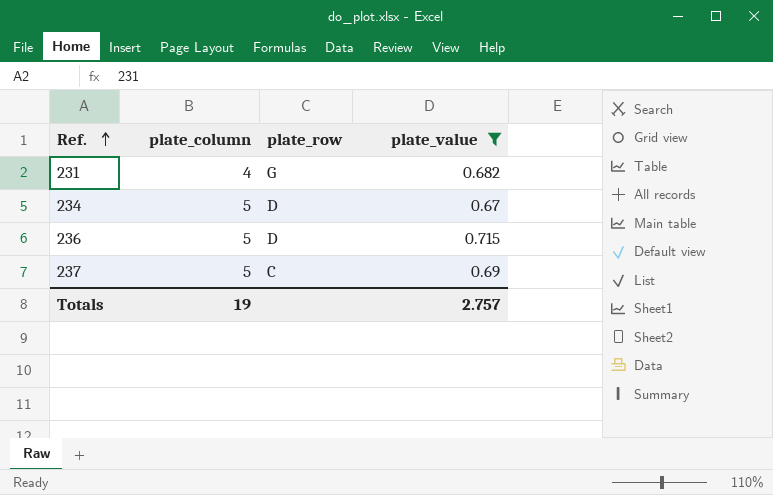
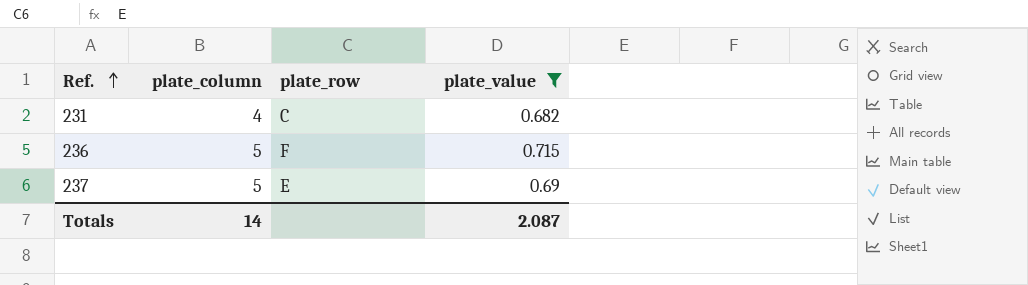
row 234: 5 | D | 0.67 -> none
231 | plate_row: G -> C
236 | plate_row: D -> F
237 | plate_row: C -> E
Totals | plate_column: 19 -> 14
Totals | plate_value: 2.757 -> 2.087

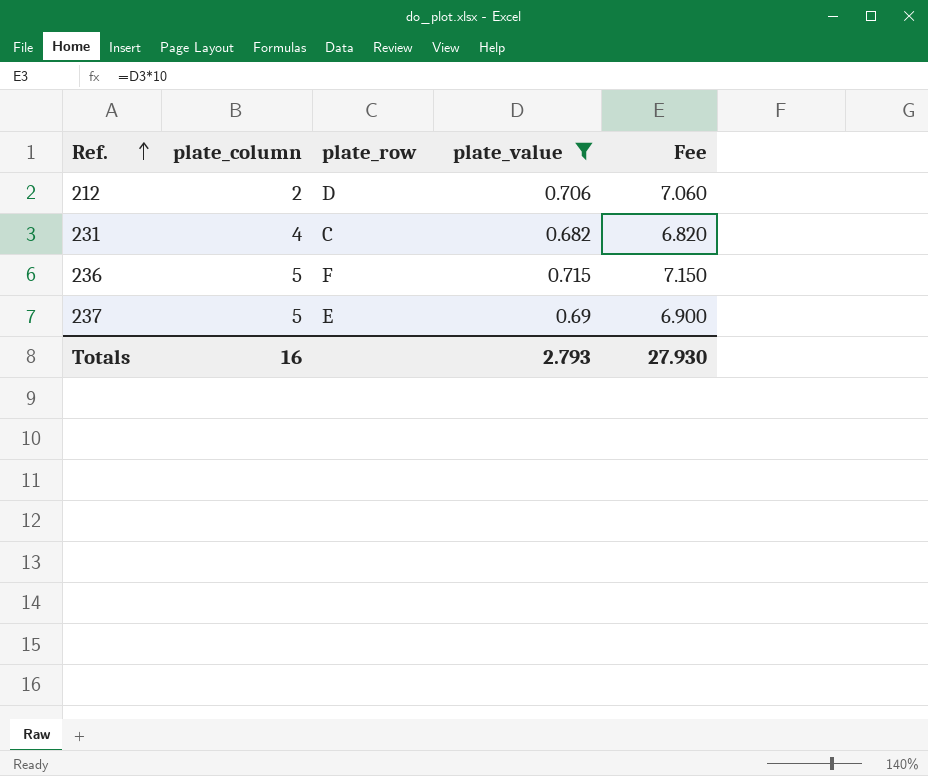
column Fee | formula: none -> [plate_value] * 10
row 212: none -> 2 | D | 0.706 | 7.060
Totals | plate_column: 14 -> 16
Totals | plate_value: 2.087 -> 2.793

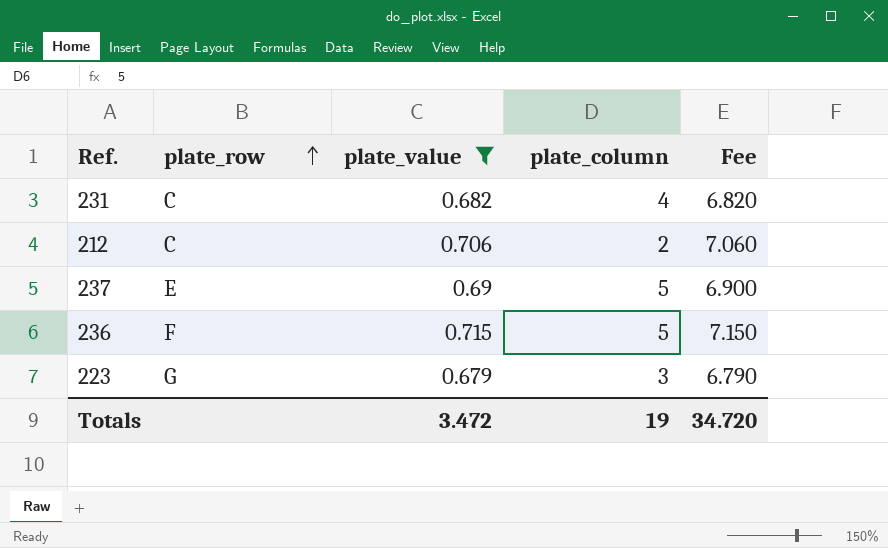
row order: Ref. ascending -> plate_row ascending
column plate_column | position: 2 -> 4
212 | plate_row: D -> C
row 223: none -> G | 0.679 | 3 | 6.790
Totals | plate_value: 2.793 -> 3.472
Totals | plate_column: 16 -> 19
Totals | Fee: 27.930 -> 34.720

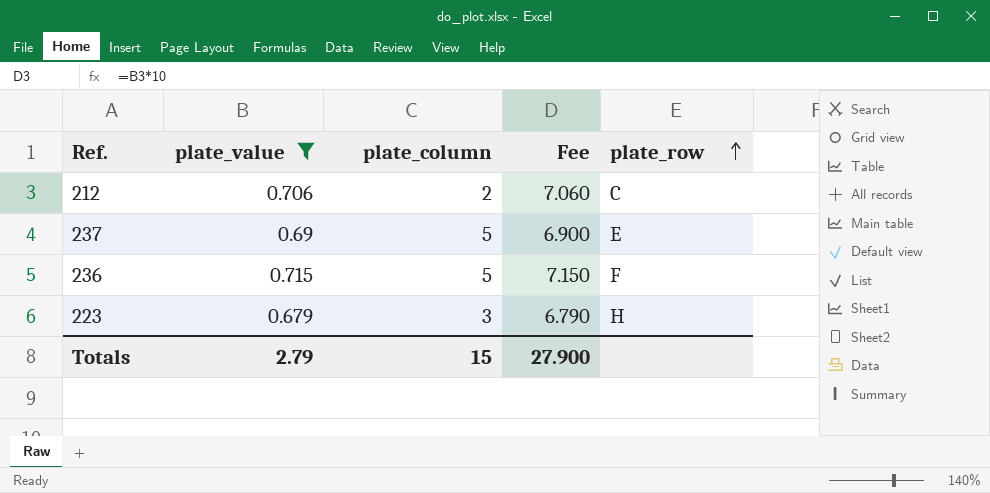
column plate_row | position: 2 -> 5
row 231: C | 0.682 | 4 | 6.820 -> none
223 | plate_row: G -> H
Totals | plate_value: 3.472 -> 2.79
Totals | plate_column: 19 -> 15
Totals | Fee: 34.720 -> 27.900

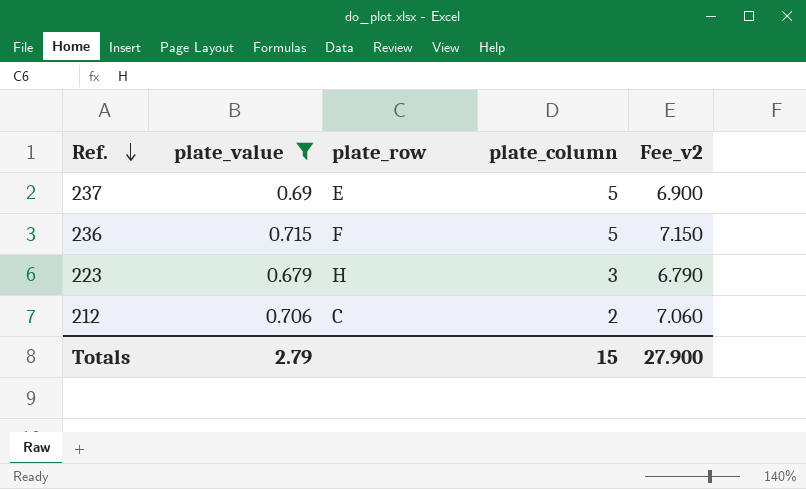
row order: plate_row ascending -> Ref. descending
column plate_row | position: 5 -> 3
column name: Fee -> Fee_v2

